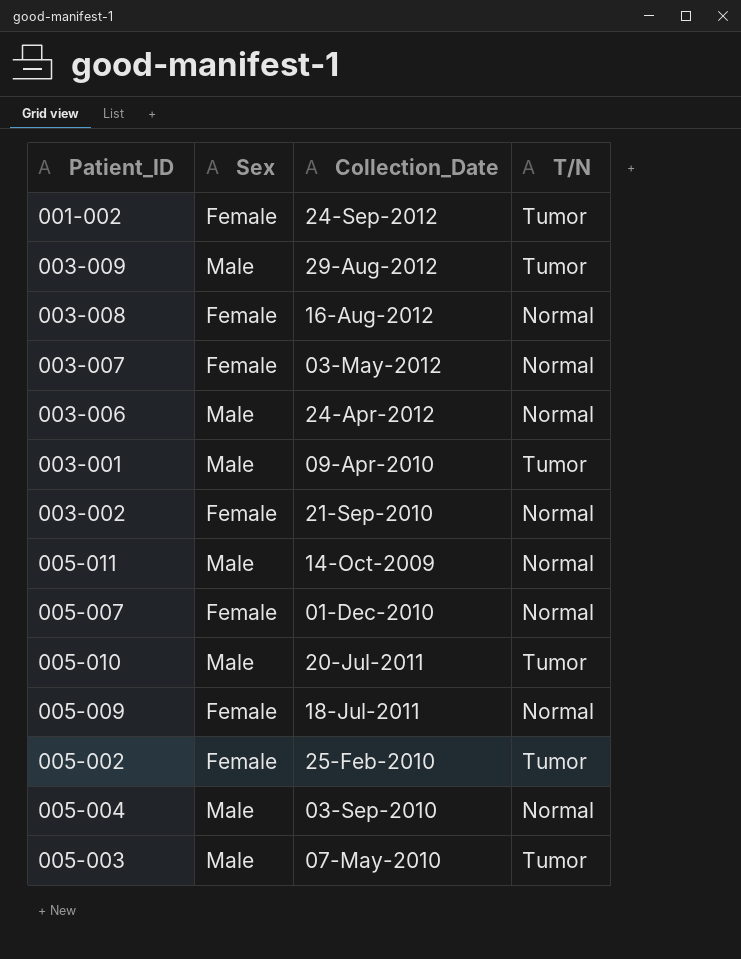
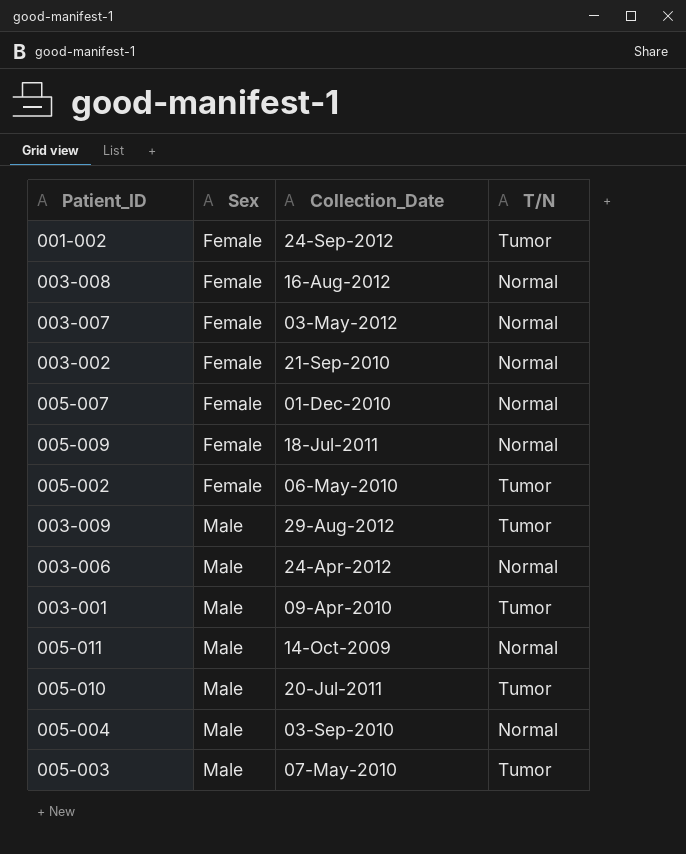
row order: none -> Sex ascending
005-002 | Collection_Date: 25-Feb-2010 -> 06-May-2010

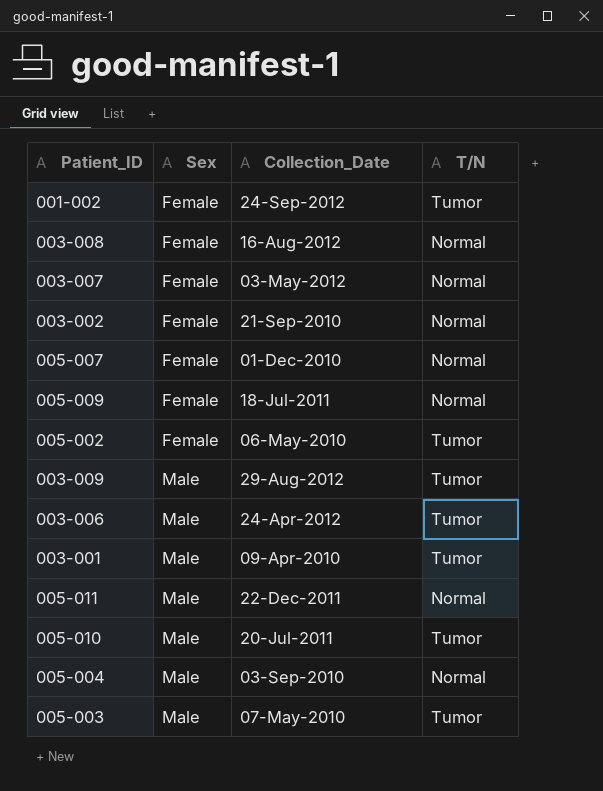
003-006 | T/N: Normal -> Tumor
005-011 | Collection_Date: 14-Oct-2009 -> 22-Dec-2011

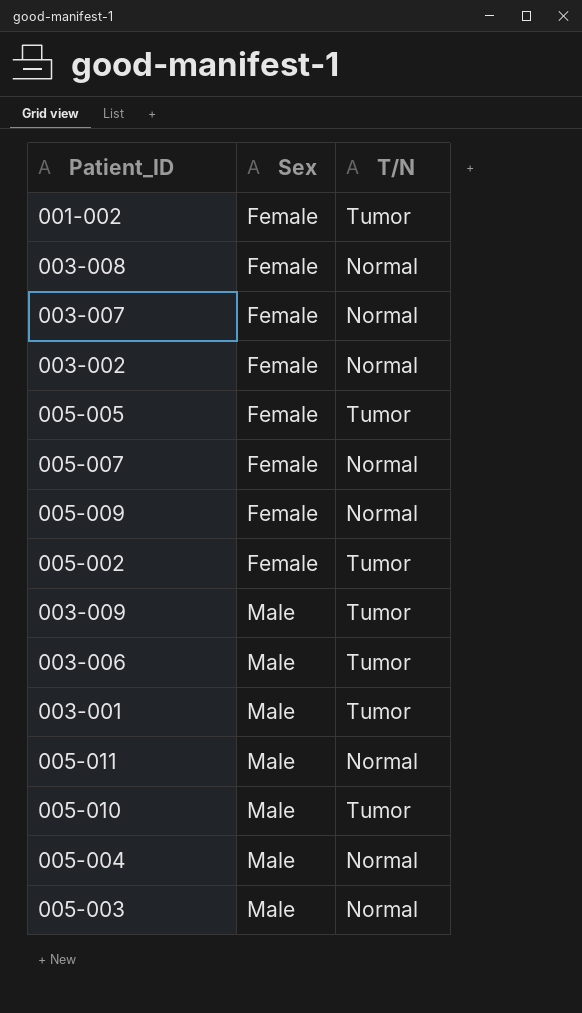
column Collection_Date | position: 3 -> none
row 005-005: none -> Female | Tumor
005-003 | T/N: Tumor -> Normal

